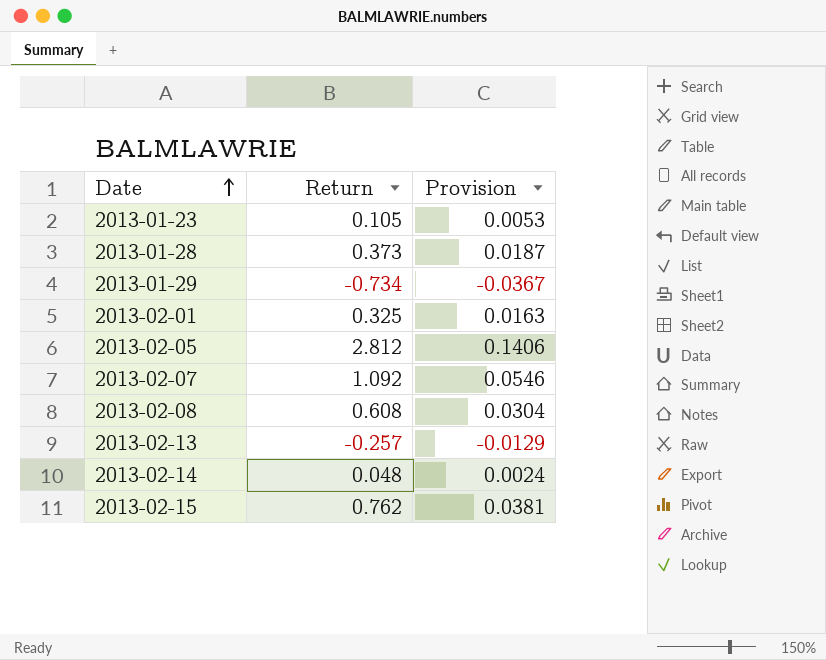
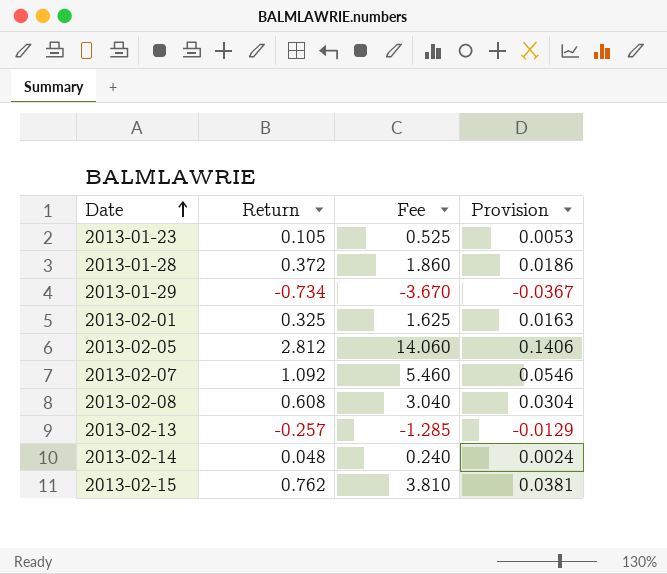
column Fee | formula: none -> [Return] * 5
2013-01-28 | Return: 0.373 -> 0.372
2013-01-28 | Provision: 0.0187 -> 0.0186

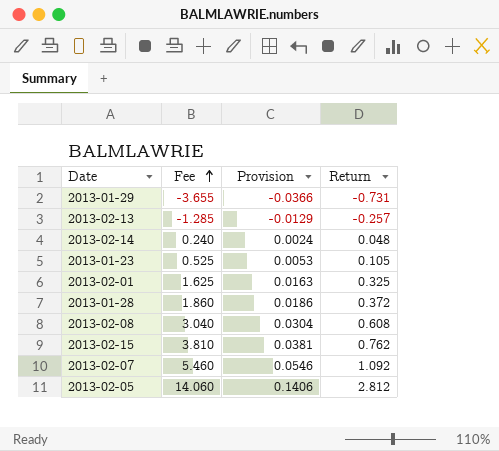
row order: Date ascending -> Fee ascending
column Return | position: 2 -> 4
2013-01-29 | Fee: -3.670 -> -3.655
2013-01-29 | Provision: -0.0367 -> -0.0366
2013-01-29 | Return: -0.734 -> -0.731

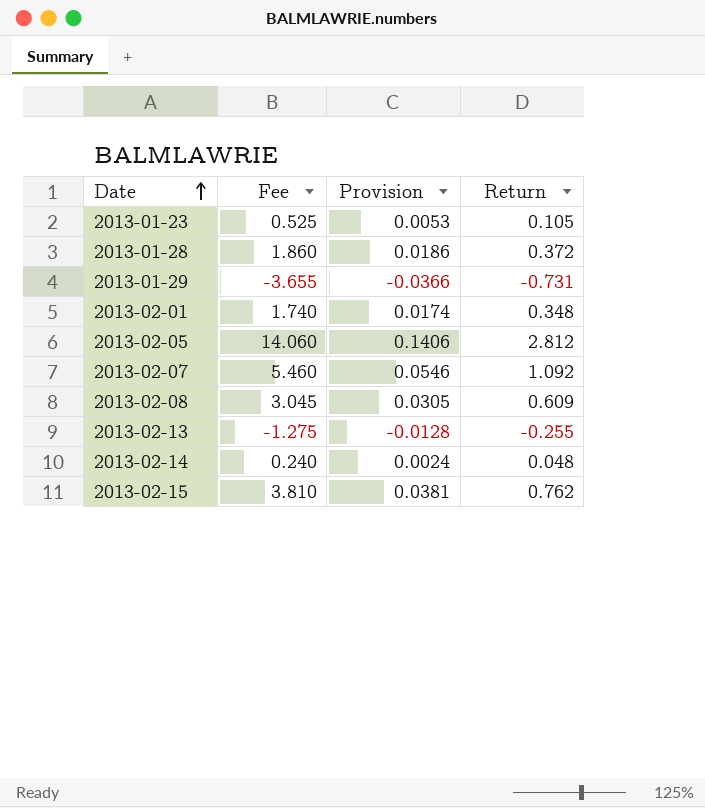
row order: Fee ascending -> Date ascending
2013-02-01 | Fee: 1.625 -> 1.740
2013-02-01 | Provision: 0.0163 -> 0.0174
2013-02-01 | Return: 0.325 -> 0.348
2013-02-08 | Fee: 3.040 -> 3.045
2013-02-08 | Provision: 0.0304 -> 0.0305
2013-02-08 | Return: 0.608 -> 0.609
2013-02-13 | Fee: -1.285 -> -1.275
2013-02-13 | Provision: -0.0129 -> -0.0128
2013-02-13 | Return: -0.257 -> -0.255

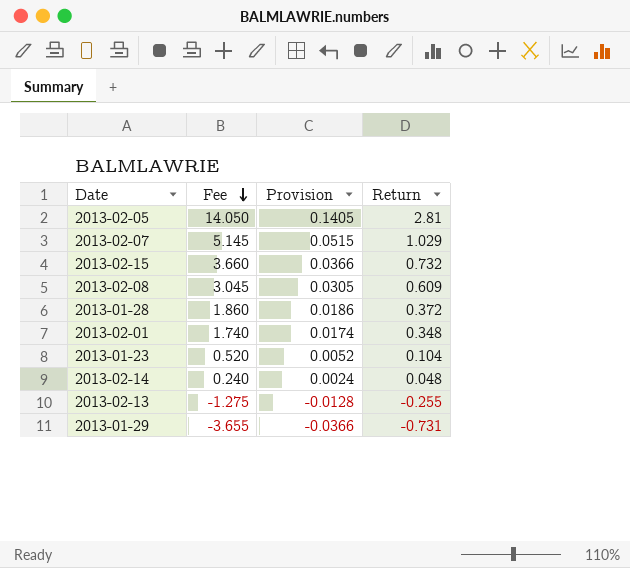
row order: Date ascending -> Fee descending
2013-02-05 | Fee: 14.060 -> 14.050
2013-02-05 | Provision: 0.1406 -> 0.1405
2013-02-05 | Return: 2.812 -> 2.81
2013-02-07 | Fee: 5.460 -> 5.145
2013-02-07 | Provision: 0.0546 -> 0.0515
2013-02-07 | Return: 1.092 -> 1.029
2013-02-15 | Fee: 3.810 -> 3.660
2013-02-15 | Provision: 0.0381 -> 0.0366
2013-02-15 | Return: 0.762 -> 0.732
2013-01-23 | Fee: 0.525 -> 0.520
2013-01-23 | Provision: 0.0053 -> 0.0052
2013-01-23 | Return: 0.105 -> 0.104

